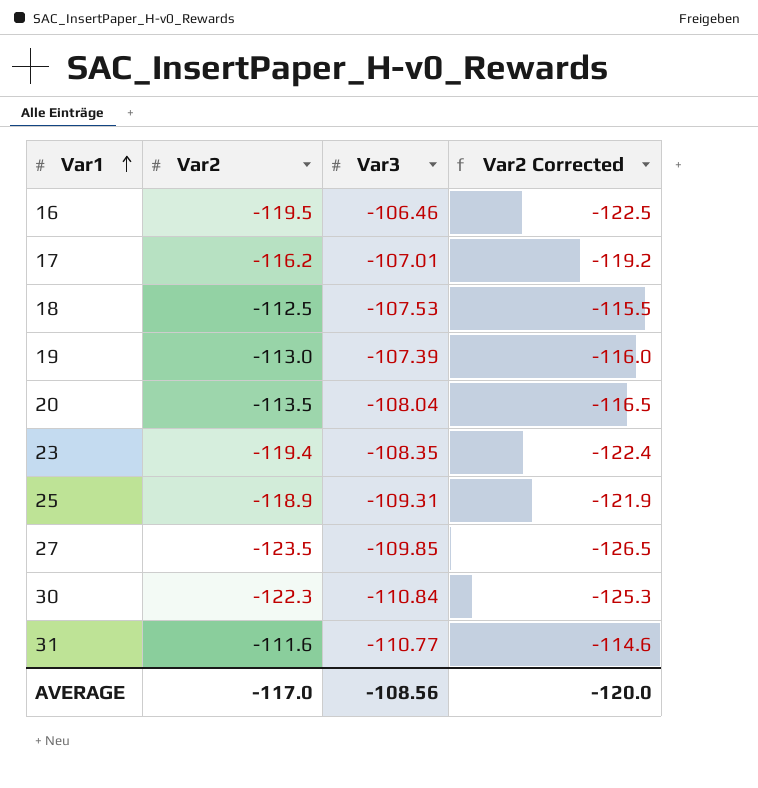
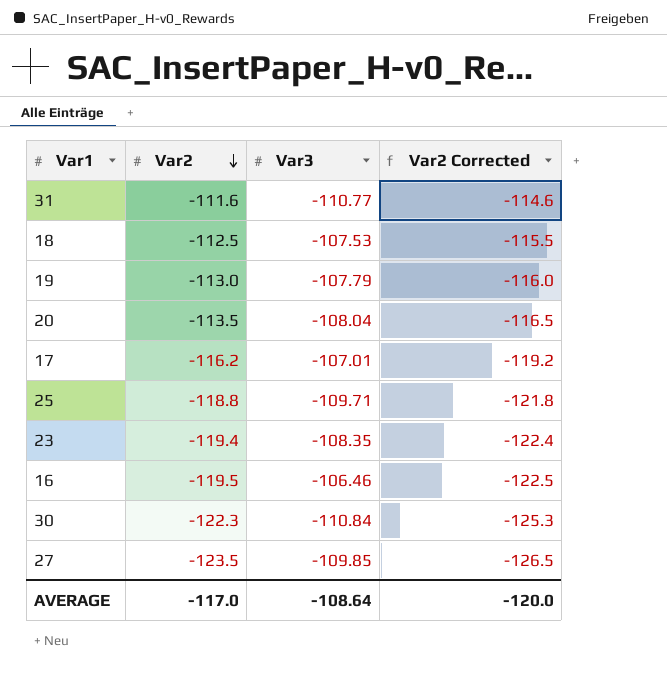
row order: Var1 ascending -> Var2 descending
19 | Var3: -107.39 -> -107.79
25 | Var2: -118.9 -> -118.8
25 | Var3: -109.31 -> -109.71
25 | Var2 Corrected: -121.9 -> -121.8
AVERAGE | Var3: -108.56 -> -108.64

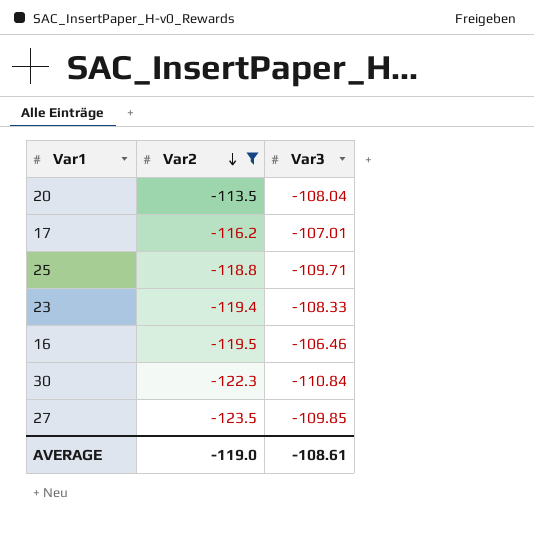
filter: none -> Var2 <= -113.5
column Var2 Corrected | formula: [Var2] - 3 -> none
23 | Var3: -108.35 -> -108.33
AVERAGE | Var2: -117.0 -> -119.0
AVERAGE | Var3: -108.64 -> -108.61

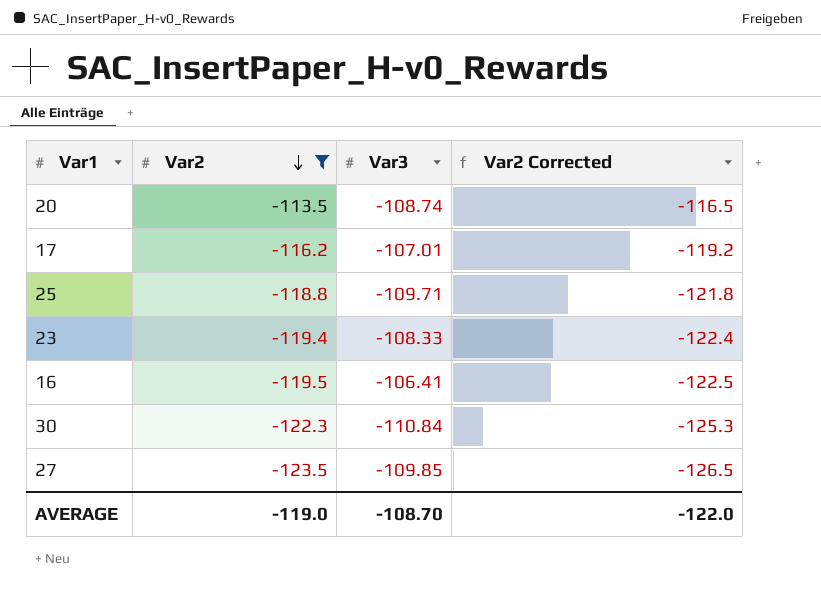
column Var2 Corrected | formula: none -> [Var2] - 3
20 | Var3: -108.04 -> -108.74
16 | Var3: -106.46 -> -106.41
AVERAGE | Var3: -108.61 -> -108.70

